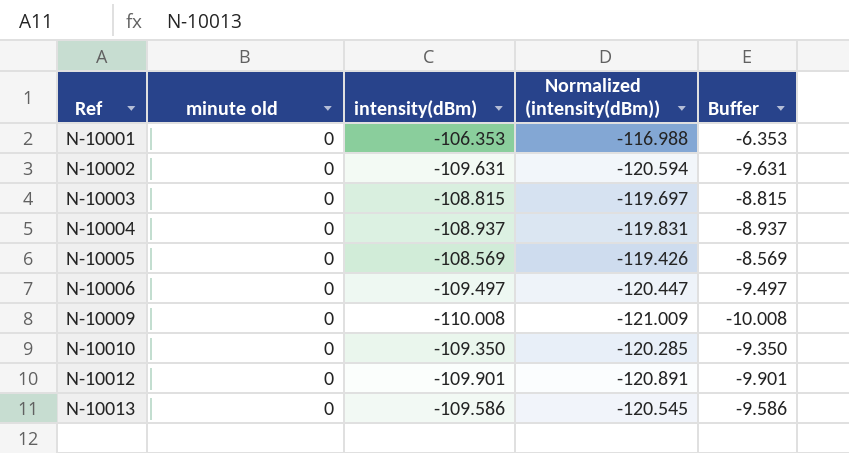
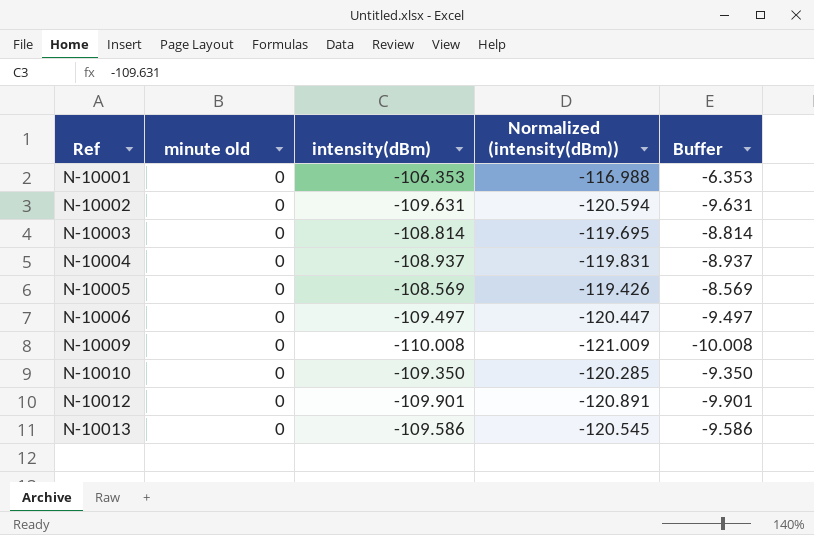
N-10003 | intensity(dBm): -108.815 -> -108.814
N-10003 | Normalized (intensity(dBm)): -119.697 -> -119.695
N-10003 | Buffer: -8.815 -> -8.814

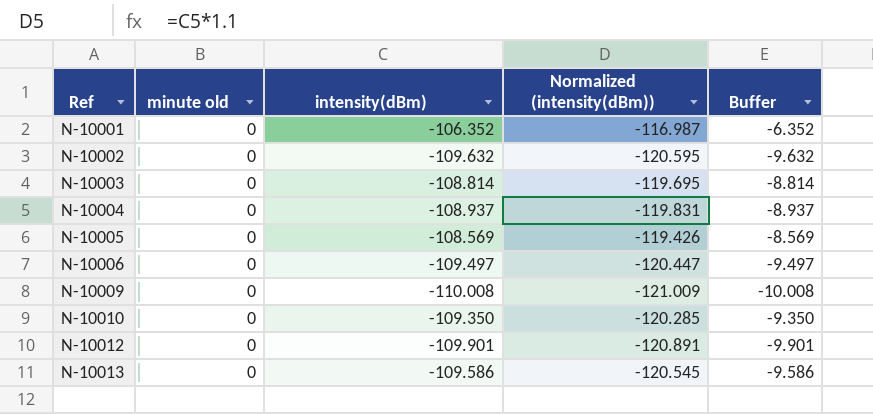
N-10001 | intensity(dBm): -106.353 -> -106.352
N-10001 | Normalized (intensity(dBm)): -116.988 -> -116.987
N-10001 | Buffer: -6.353 -> -6.352
N-10002 | intensity(dBm): -109.631 -> -109.632
N-10002 | Normalized (intensity(dBm)): -120.594 -> -120.595
N-10002 | Buffer: -9.631 -> -9.632

